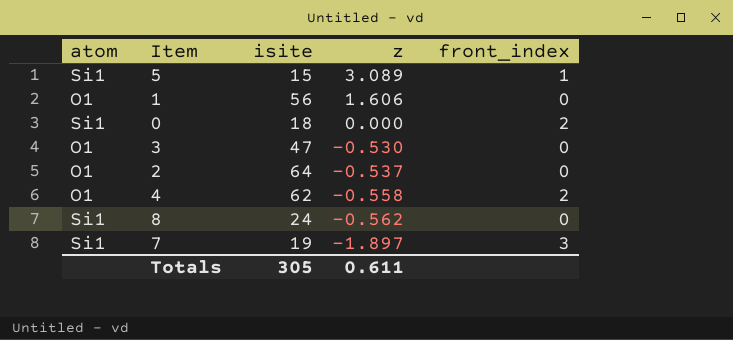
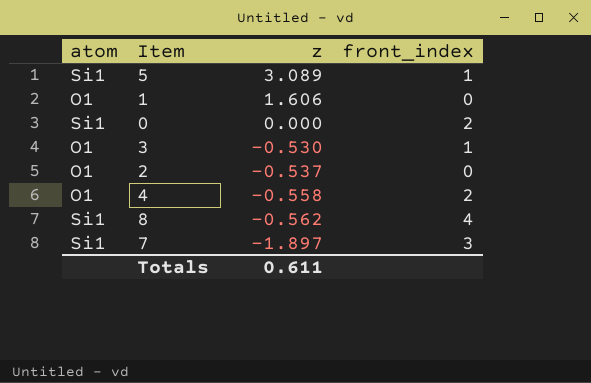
column isite | position: 3 -> none
3 | front_index: 0 -> 1
8 | front_index: 0 -> 4

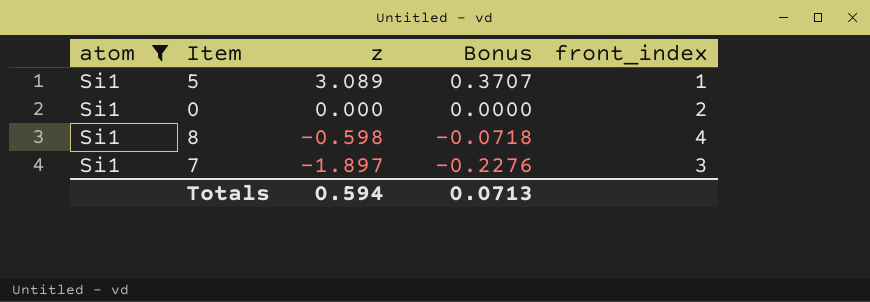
filter: none -> atom = Si1
column Bonus | formula: none -> [z] * 0.12
8 | z: -0.562 -> -0.598
Totals | z: 0.611 -> 0.594

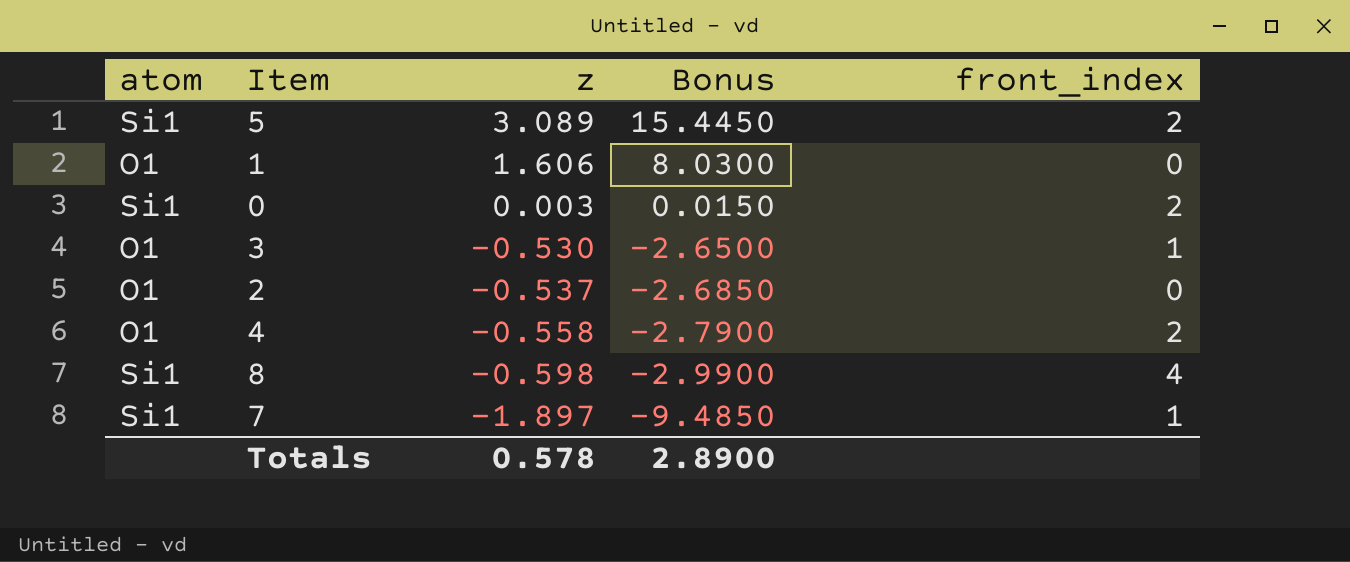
filter: atom = Si1 -> none
column Bonus | formula: [z] * 0.12 -> [z] * 5
5 | front_index: 1 -> 2
0 | z: 0.000 -> 0.003
7 | front_index: 3 -> 1
Totals | z: 0.594 -> 0.578
Totals | Bonus: 0.0713 -> 2.8900

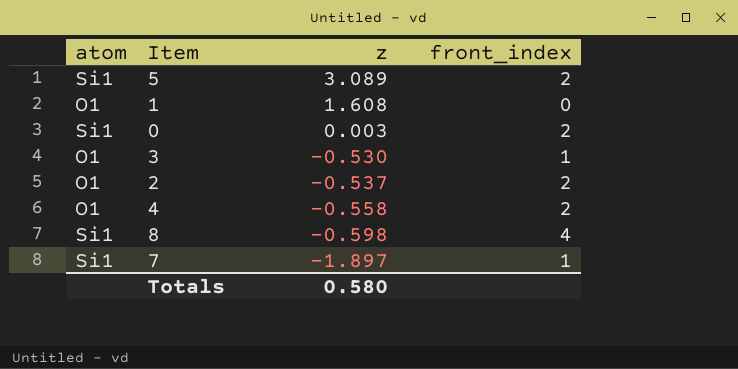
column Bonus | formula: [z] * 5 -> none
1 | z: 1.606 -> 1.608
2 | front_index: 0 -> 2
Totals | z: 0.578 -> 0.580

